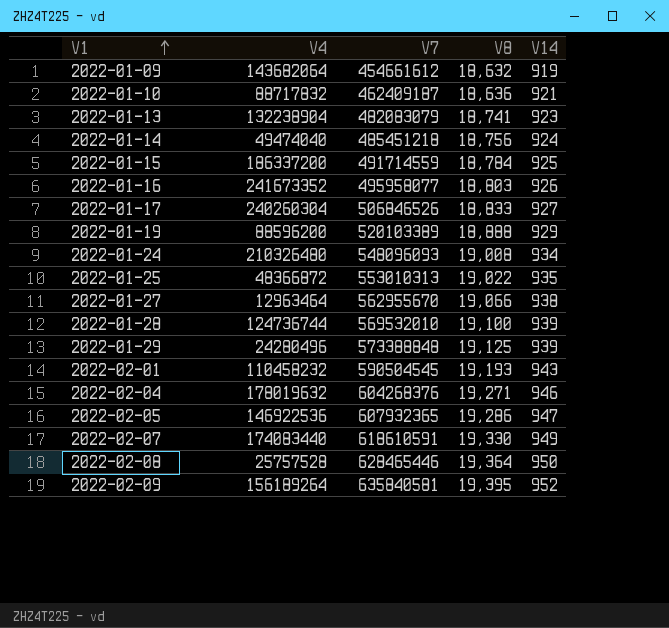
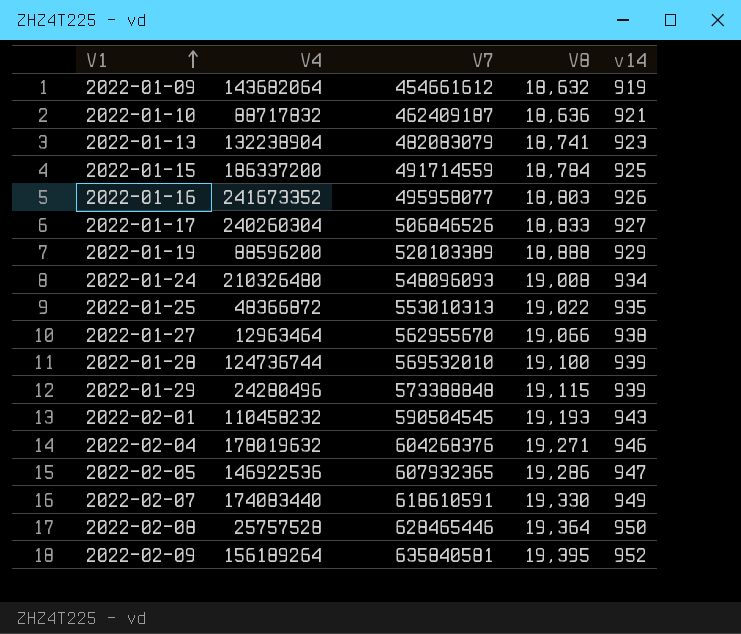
column name: V14 -> v14
row 2022-01-14: 49474040 | 485451218 | 18,756 | 924 -> none
2022-01-29 | V8: 19,125 -> 19,115

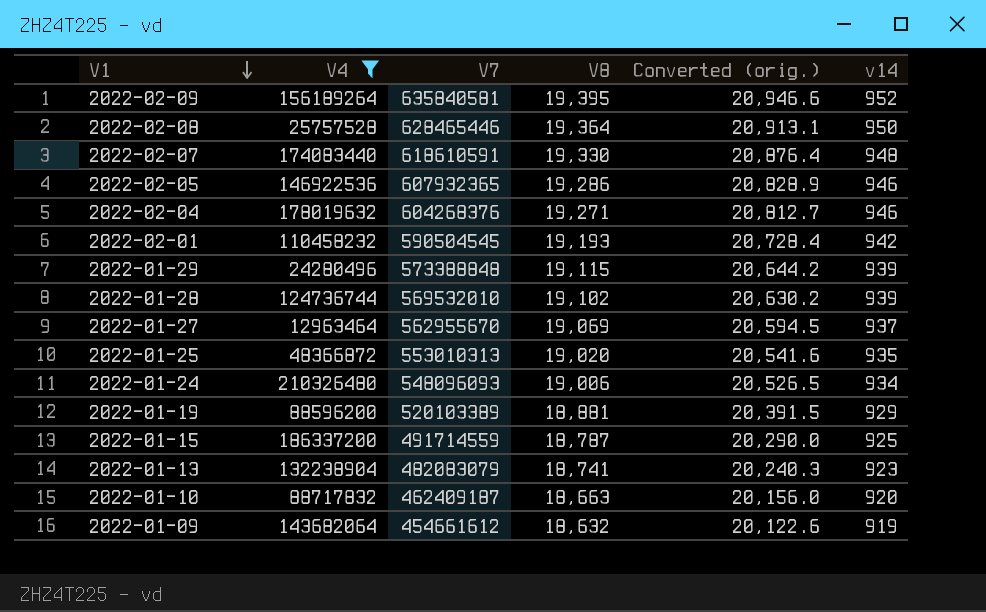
filter: none -> V4 <= 210326480
row order: V1 ascending -> V1 descending
column Converted (orig.) | formula: none -> [V8] * 1.08
2022-02-07 | v14: 949 -> 948
2022-02-05 | v14: 947 -> 946
2022-02-01 | v14: 943 -> 942
2022-01-28 | V8: 19,100 -> 19,102
2022-01-27 | V8: 19,066 -> 19,069
2022-01-27 | v14: 938 -> 937
2022-01-25 | V8: 19,022 -> 19,020
2022-01-24 | V8: 19,008 -> 19,006
2022-01-19 | V8: 18,888 -> 18,881
2022-01-15 | V8: 18,784 -> 18,787
2022-01-10 | V8: 18,636 -> 18,663
2022-01-10 | v14: 921 -> 920

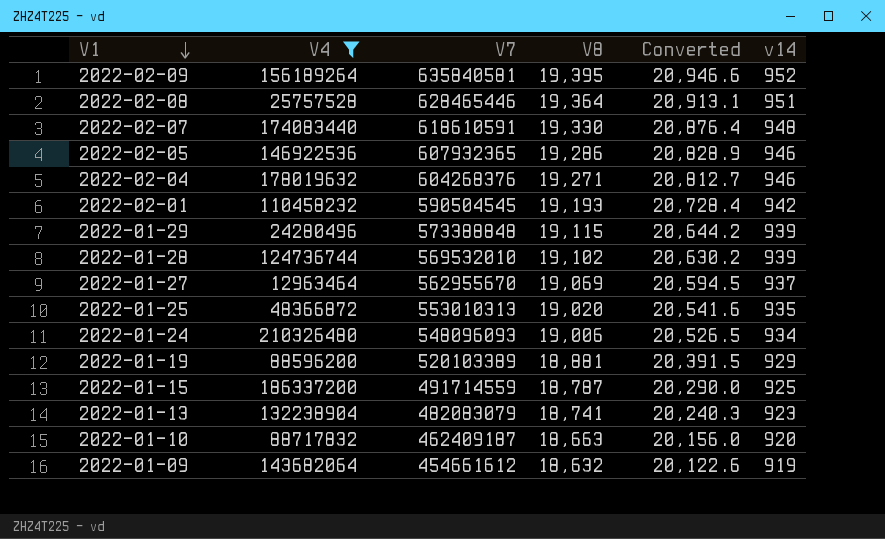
column name: Converted (orig.) -> Converted
2022-02-08 | v14: 950 -> 951

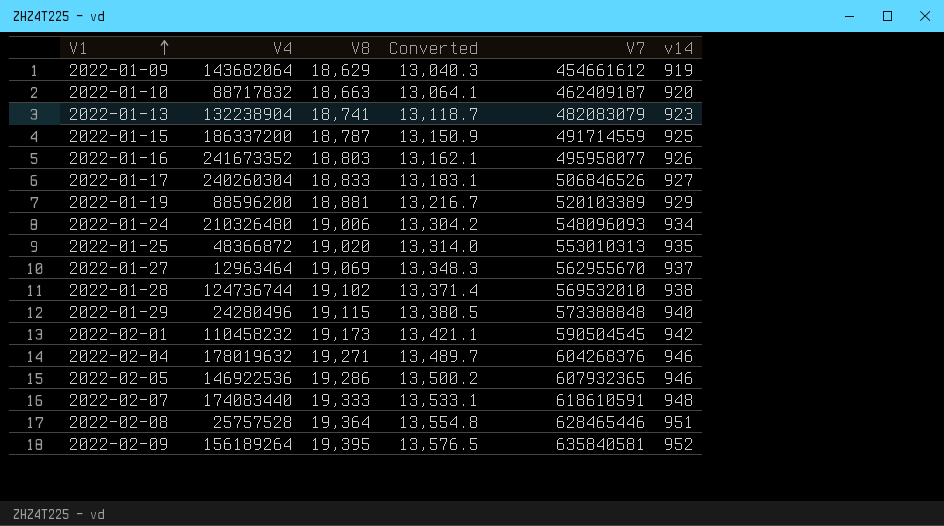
filter: V4 <= 210326480 -> none
row order: V1 descending -> V1 ascending
column Converted | formula: [V8] * 1.08 -> [V8] * 0.7
column V7 | position: 3 -> 5
2022-01-09 | V8: 18,632 -> 18,629
2022-01-28 | v14: 939 -> 938
2022-01-29 | v14: 939 -> 940
2022-02-01 | V8: 19,193 -> 19,173
2022-02-07 | V8: 19,330 -> 19,333

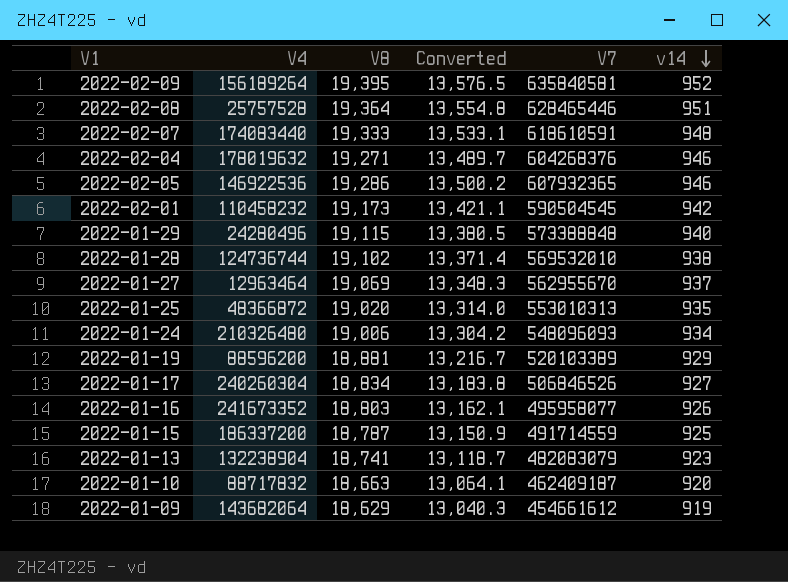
row order: V1 ascending -> v14 descending
2022-01-17 | V8: 18,833 -> 18,834
2022-01-17 | Converted: 13,183.1 -> 13,183.8

